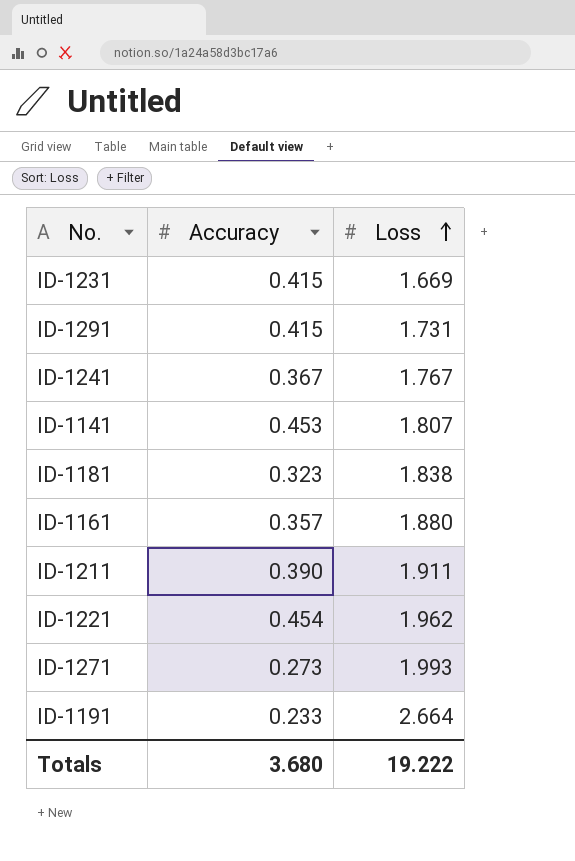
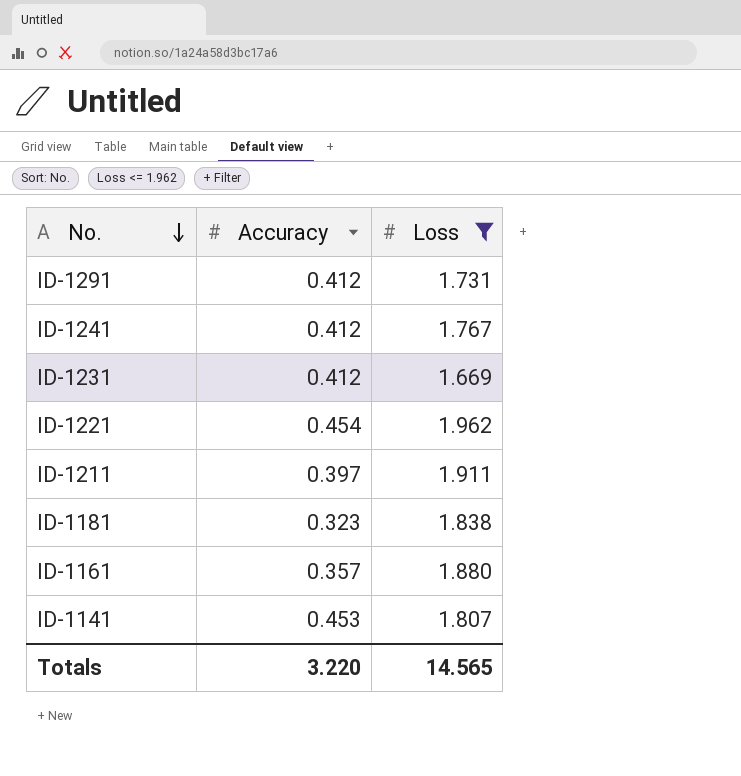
filter: none -> Loss <= 1.962
row order: Loss ascending -> No. descending
ID-1291 | Accuracy: 0.415 -> 0.412
ID-1241 | Accuracy: 0.367 -> 0.412
ID-1231 | Accuracy: 0.415 -> 0.412
ID-1211 | Accuracy: 0.390 -> 0.397
Totals | Accuracy: 3.680 -> 3.220
Totals | Loss: 19.222 -> 14.565

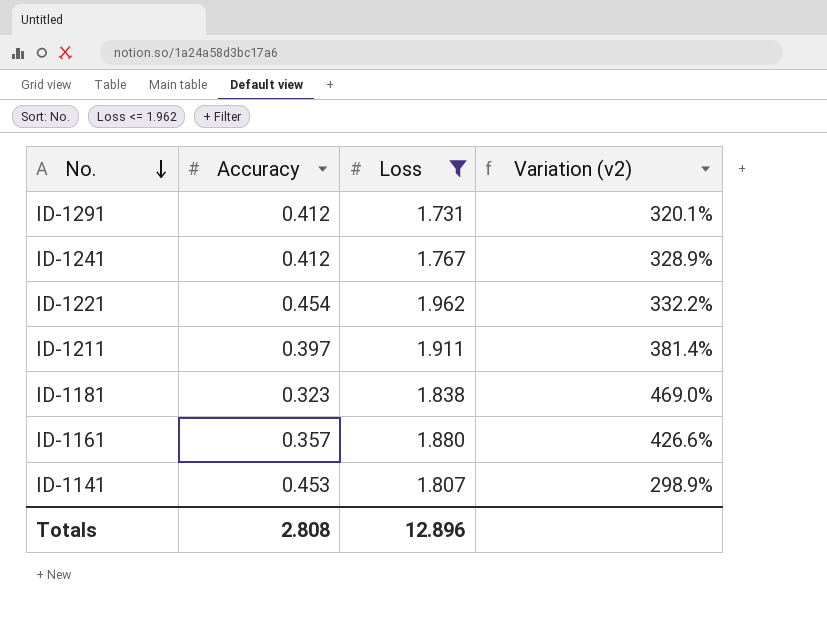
column Variation (v2) | formula: none -> ([Loss] - [Accuracy]) / [Accuracy]
row ID-1231: 0.412 | 1.669 -> none
Totals | Accuracy: 3.220 -> 2.808
Totals | Loss: 14.565 -> 12.896

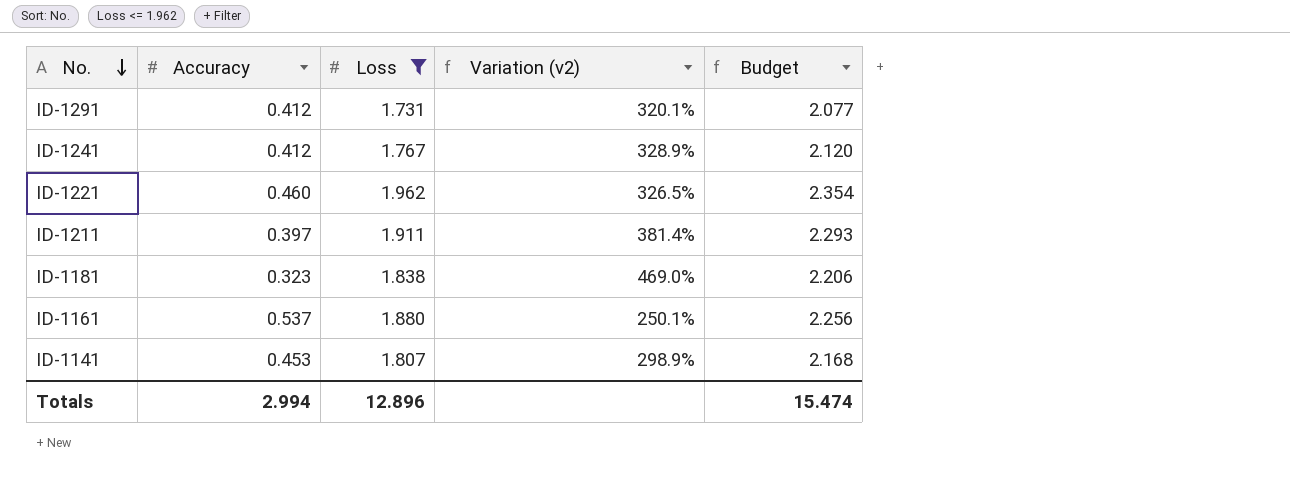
column Budget | formula: none -> [Loss] * 1.2
ID-1221 | Accuracy: 0.454 -> 0.460
ID-1221 | Variation (v2): 332.2% -> 326.5%
ID-1161 | Accuracy: 0.357 -> 0.537
ID-1161 | Variation (v2): 426.6% -> 250.1%
Totals | Accuracy: 2.808 -> 2.994

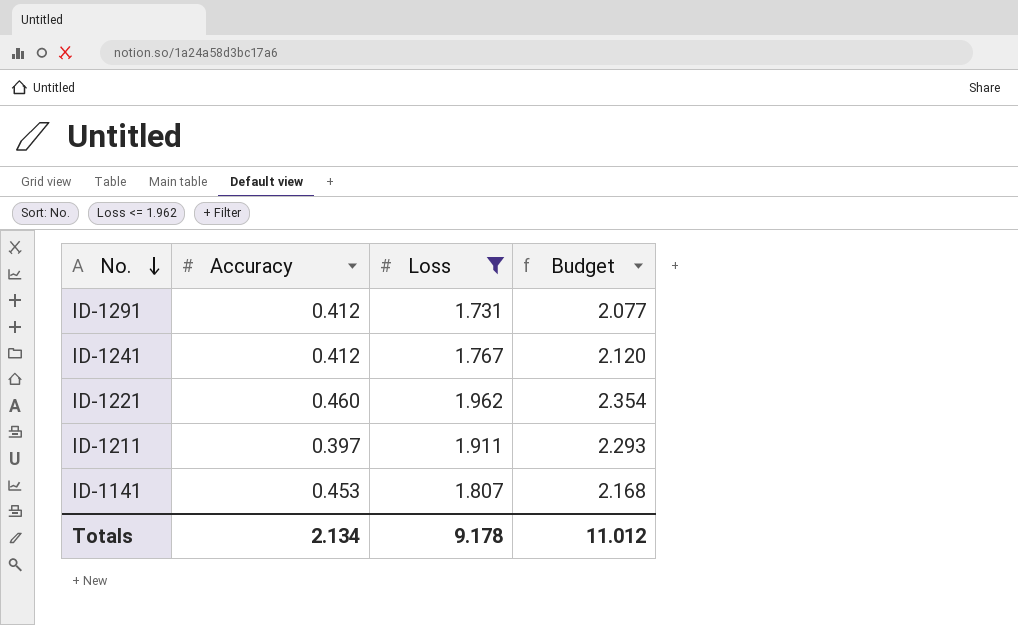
column Variation (v2) | formula: ([Loss] - [Accuracy]) / [Accuracy] -> none
row ID-1181: 0.323 | 1.838 | 469.0% | 2.206 -> none
row ID-1161: 0.537 | 1.880 | 250.1% | 2.256 -> none
Totals | Accuracy: 2.994 -> 2.134
Totals | Loss: 12.896 -> 9.178
Totals | Budget: 15.474 -> 11.012

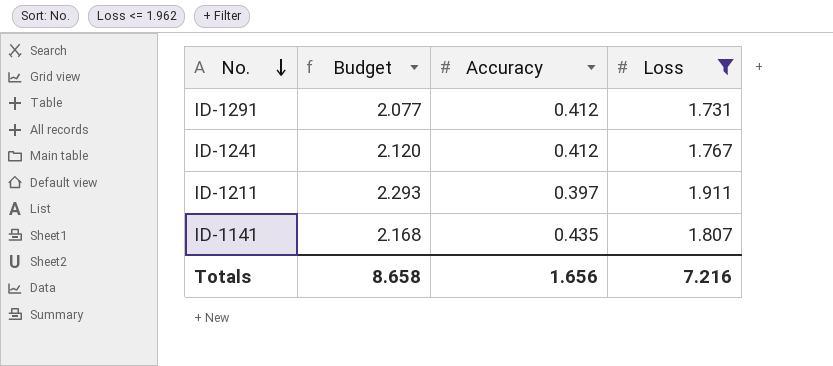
column Budget | position: 4 -> 2
row ID-1221: 0.460 | 1.962 | 2.354 -> none
ID-1141 | Accuracy: 0.453 -> 0.435
Totals | Budget: 11.012 -> 8.658
Totals | Accuracy: 2.134 -> 1.656
Totals | Loss: 9.178 -> 7.216

